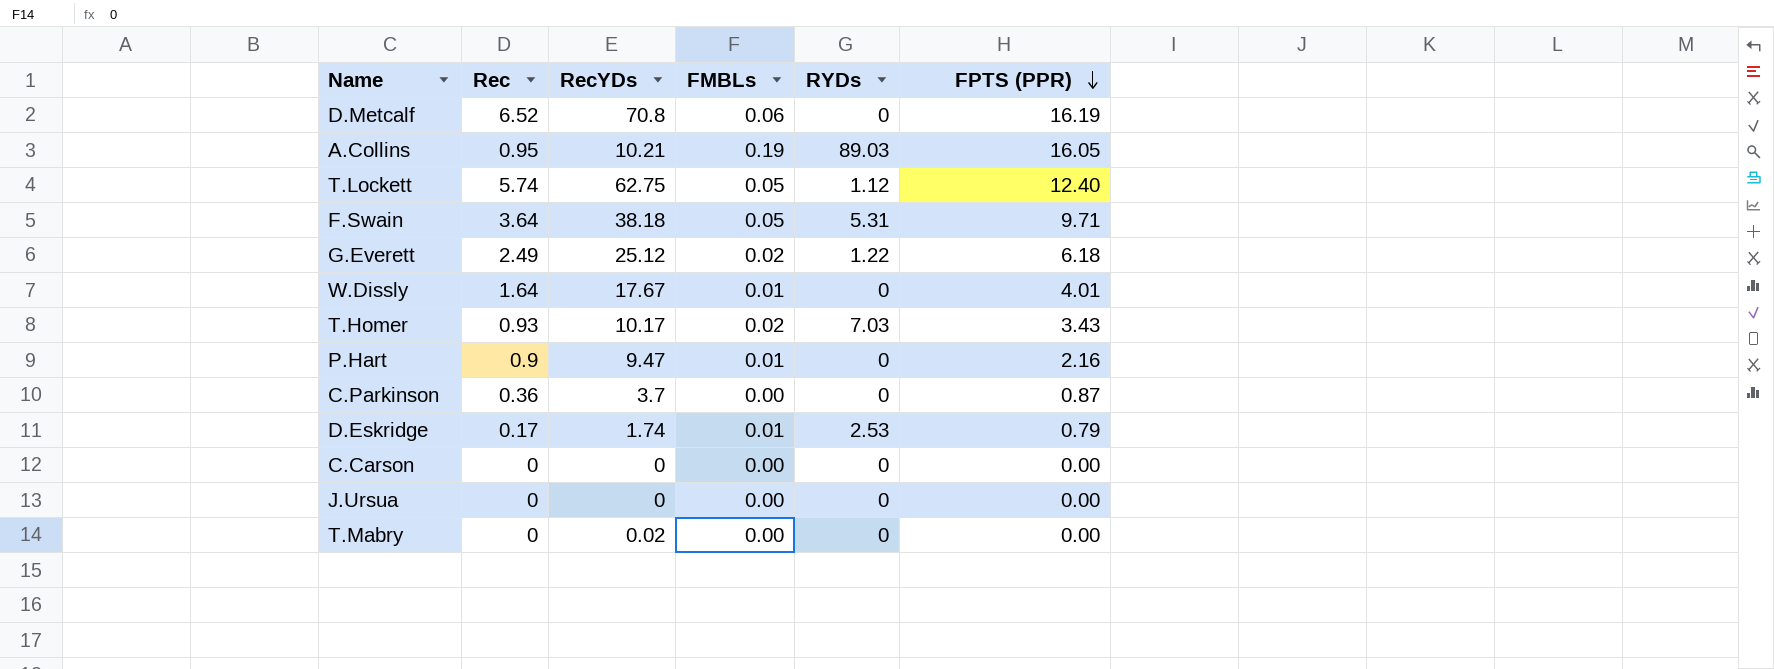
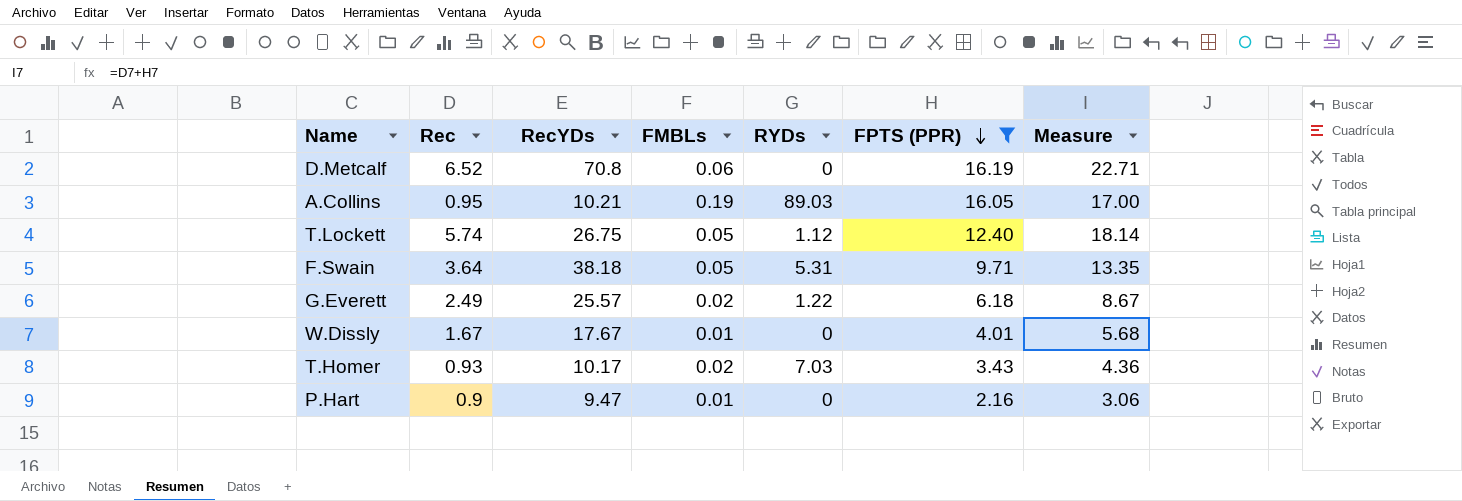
filter: none -> FPTS (PPR) >= 2.16
column Measure | formula: none -> [Rec] + [FPTS (PPR)]
T.Lockett | RecYDs: 62.75 -> 26.75
G.Everett | RecYDs: 25.12 -> 25.57
W.Dissly | Rec: 1.64 -> 1.67

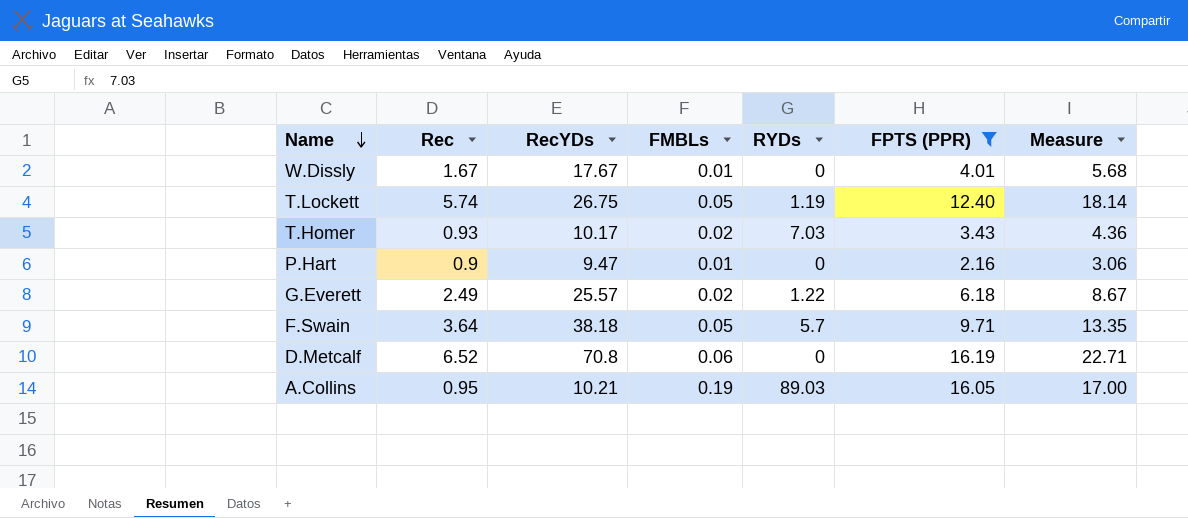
row order: FPTS (PPR) descending -> Name descending
T.Lockett | RYDs: 1.12 -> 1.19
F.Swain | RYDs: 5.31 -> 5.7

